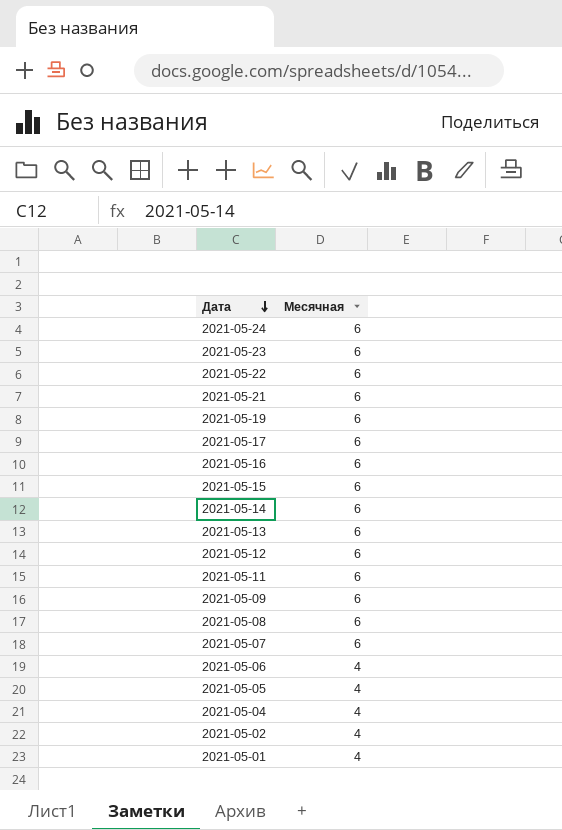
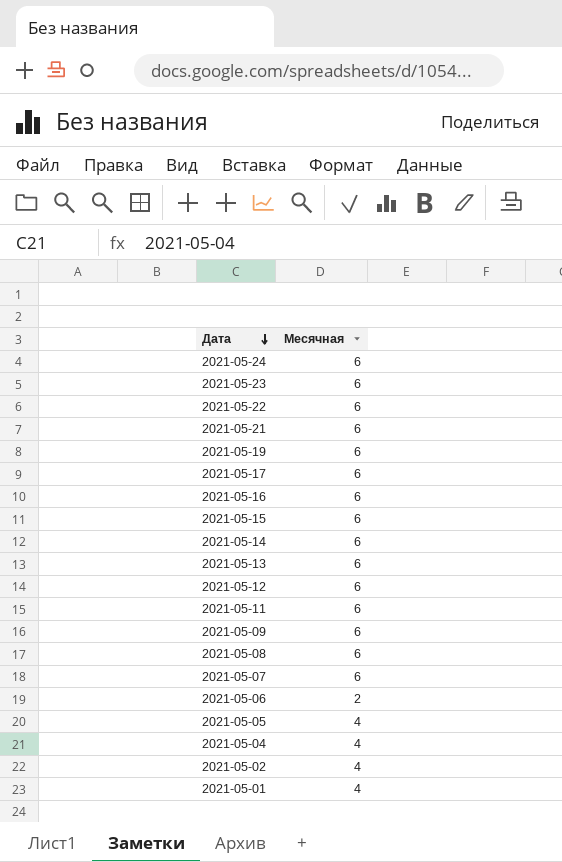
2021-05-06 | Месячная: 4 -> 2

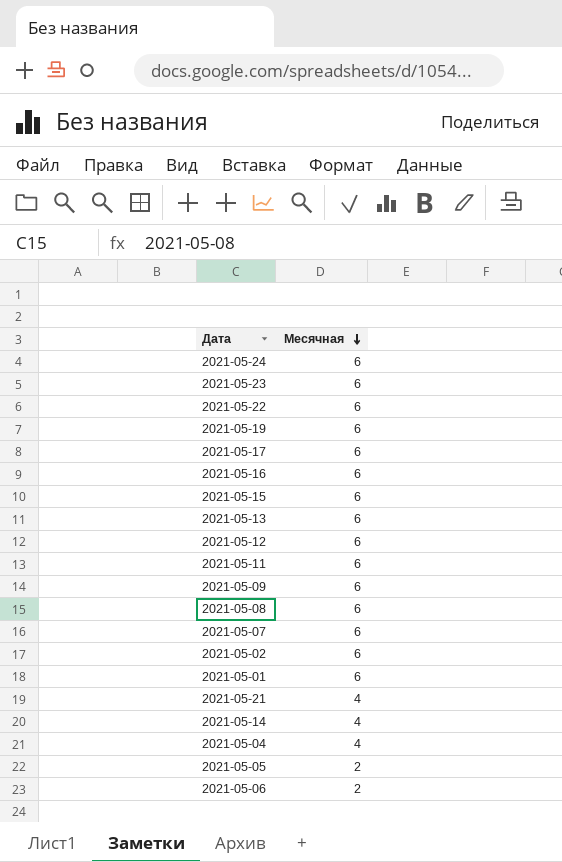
row order: Дата descending -> Месячная descending
2021-05-02 | Месячная: 4 -> 6
2021-05-01 | Месячная: 4 -> 6
2021-05-21 | Месячная: 6 -> 4
2021-05-14 | Месячная: 6 -> 4
2021-05-05 | Месячная: 4 -> 2

